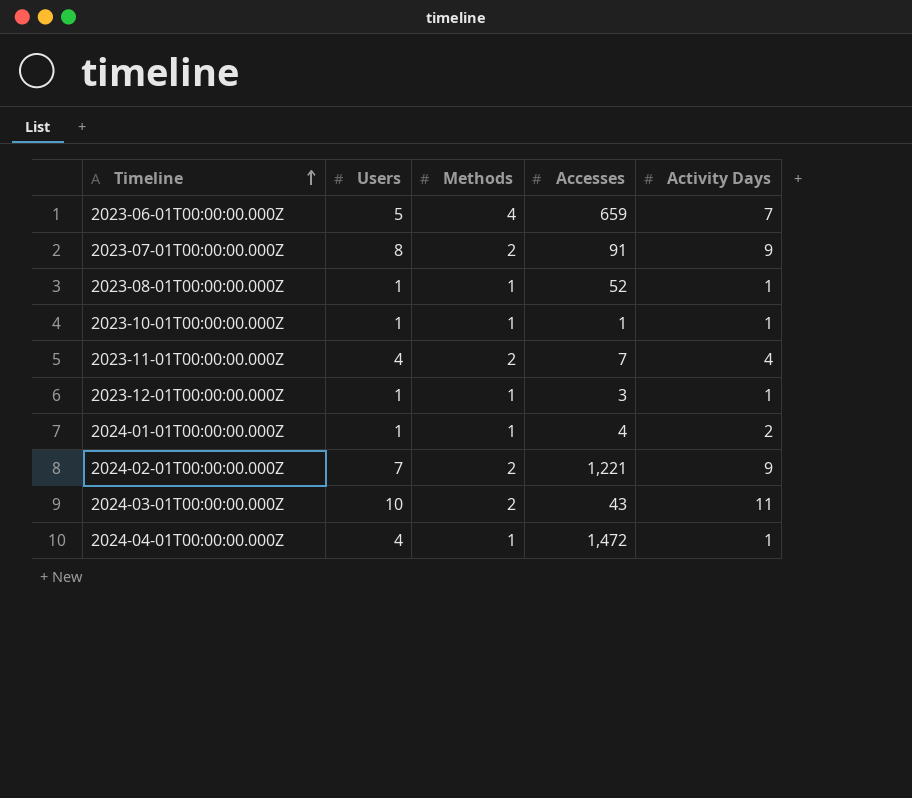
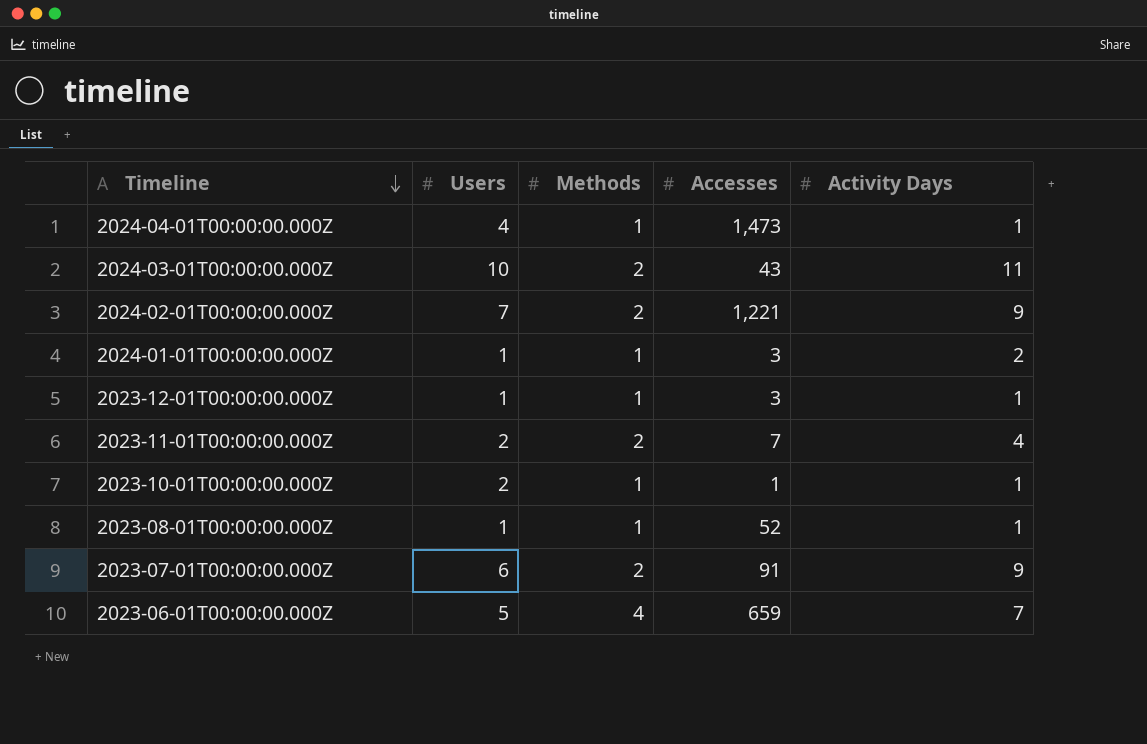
row order: Timeline ascending -> Timeline descending
2024-04-01T00:00:00.000Z | Accesses: 1,472 -> 1,473
2024-01-01T00:00:00.000Z | Accesses: 4 -> 3
2023-11-01T00:00:00.000Z | Users: 4 -> 2
2023-10-01T00:00:00.000Z | Users: 1 -> 2
2023-07-01T00:00:00.000Z | Users: 8 -> 6

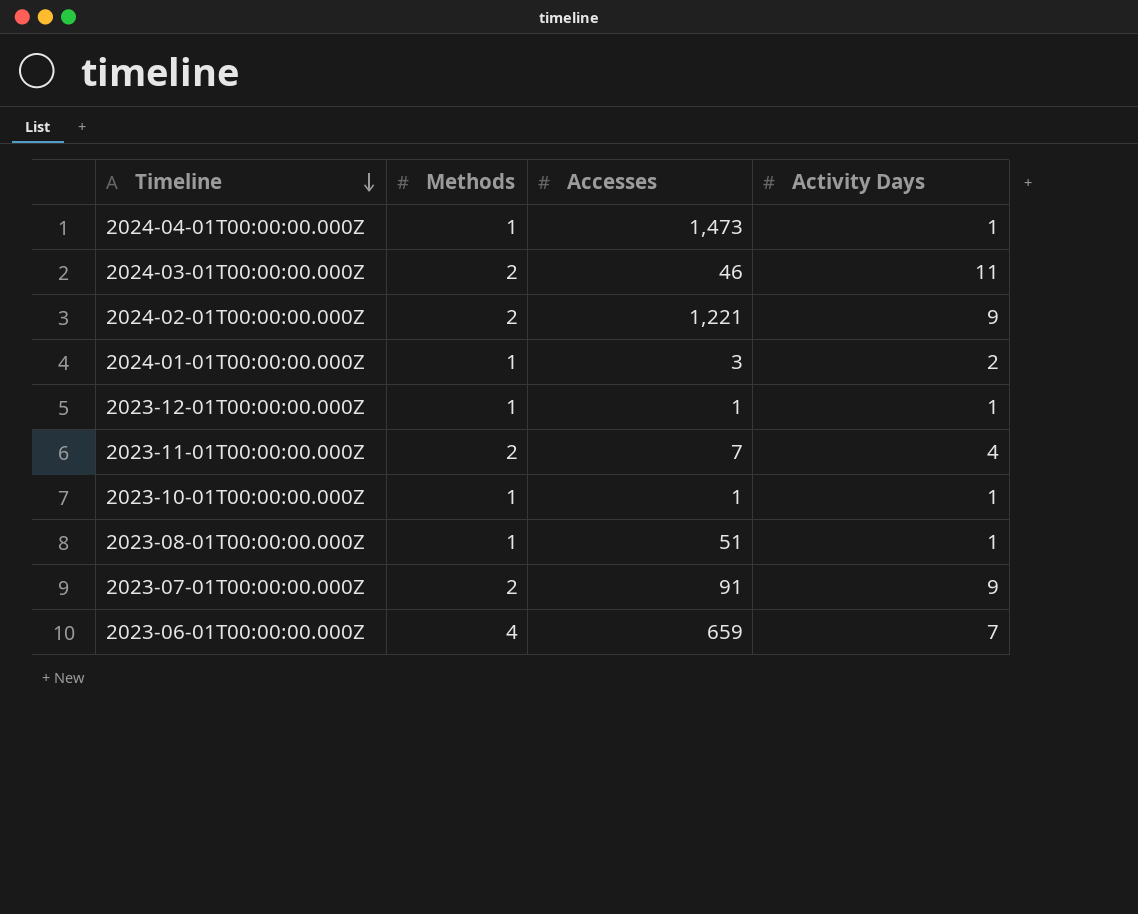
column Users | position: 2 -> none
2024-03-01T00:00:00.000Z | Accesses: 43 -> 46
2023-12-01T00:00:00.000Z | Accesses: 3 -> 1
2023-08-01T00:00:00.000Z | Accesses: 52 -> 51

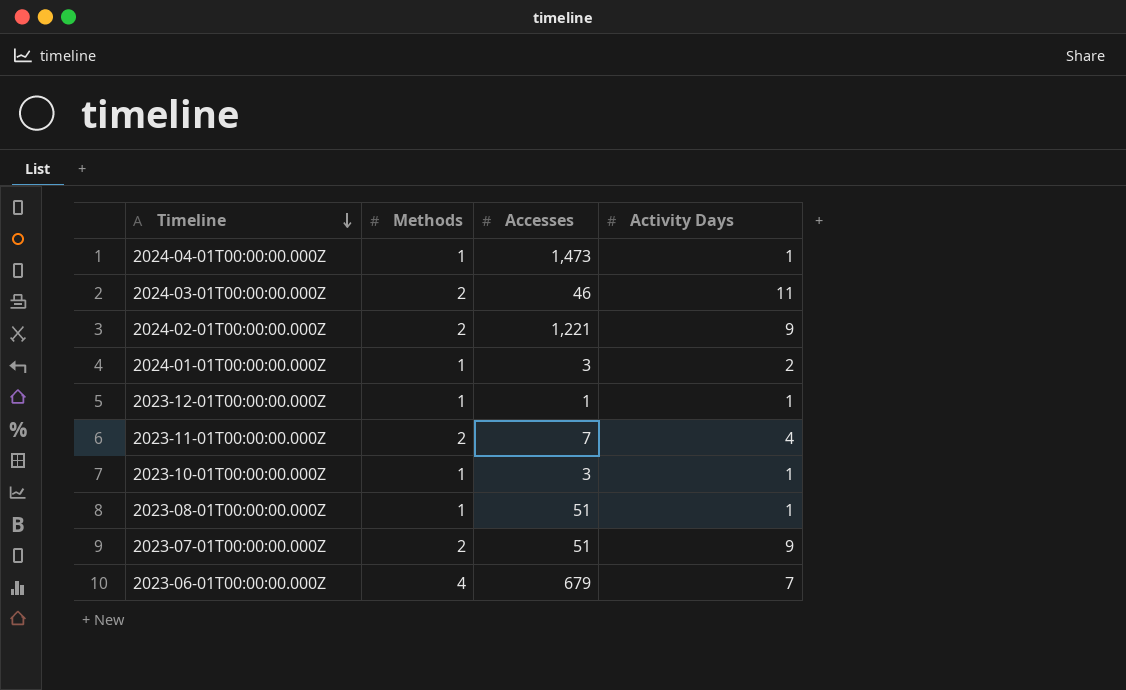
2023-10-01T00:00:00.000Z | Accesses: 1 -> 3
2023-07-01T00:00:00.000Z | Accesses: 91 -> 51
2023-06-01T00:00:00.000Z | Accesses: 659 -> 679

